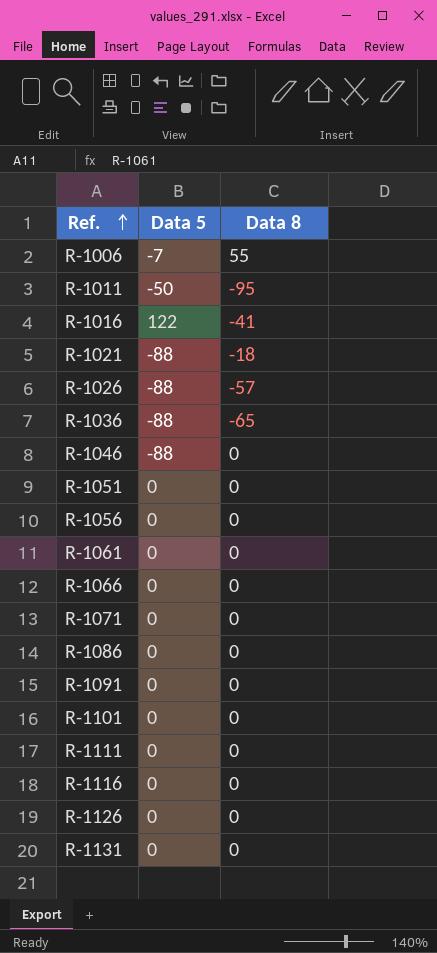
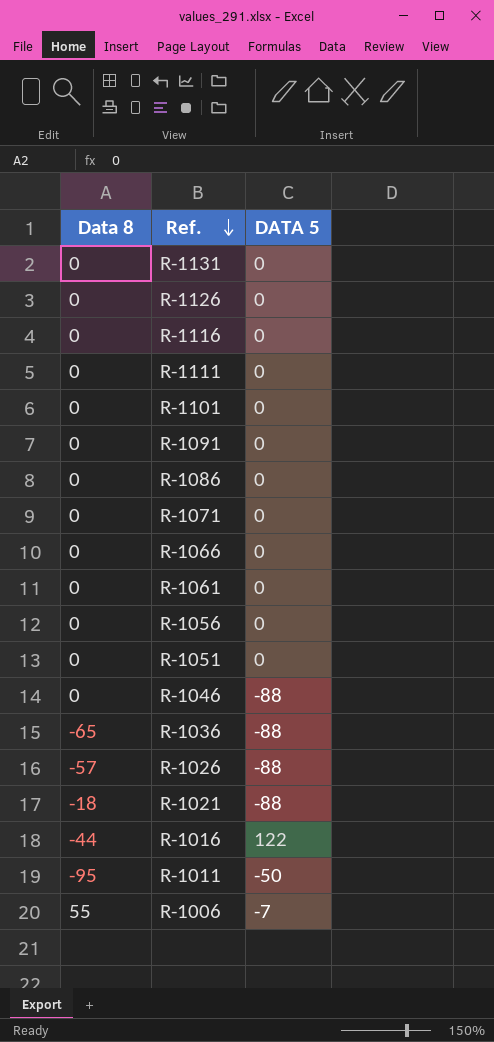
row order: Ref. ascending -> Ref. descending
column Data 8 | position: 3 -> 1
column name: Data 5 -> DATA 5
R-1016 | Data 8: -41 -> -44

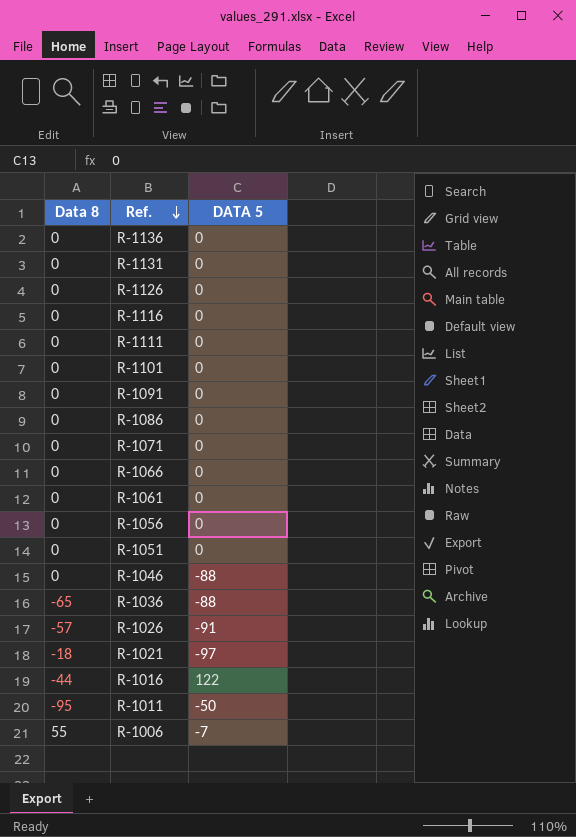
row R-1136: none -> 0 | 0
R-1026 | DATA 5: -88 -> -91
R-1021 | DATA 5: -88 -> -97

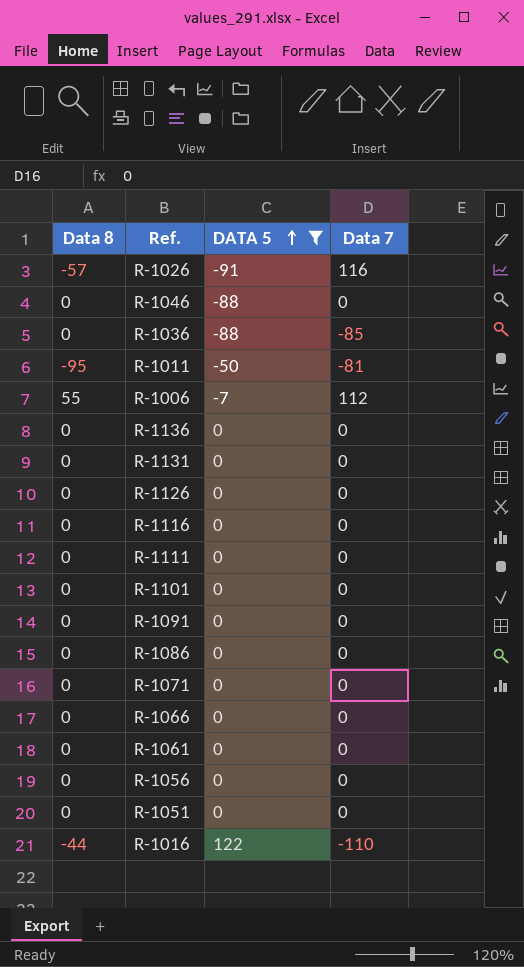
filter: none -> DATA 5 != -97
row order: Ref. descending -> DATA 5 ascending
column Data 7 | position: none -> 4
R-1036 | Data 8: -65 -> 0

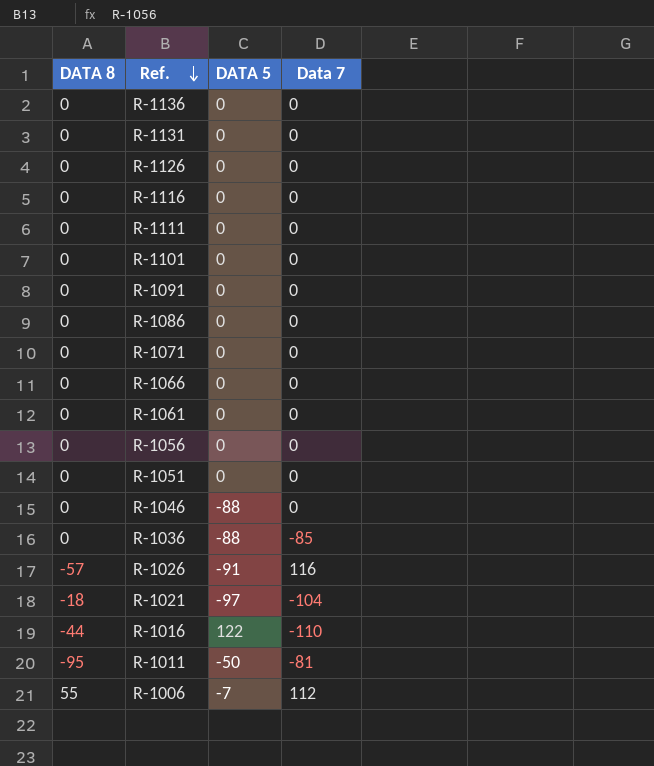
filter: DATA 5 != -97 -> none
row order: DATA 5 ascending -> Ref. descending
column name: Data 8 -> DATA 8

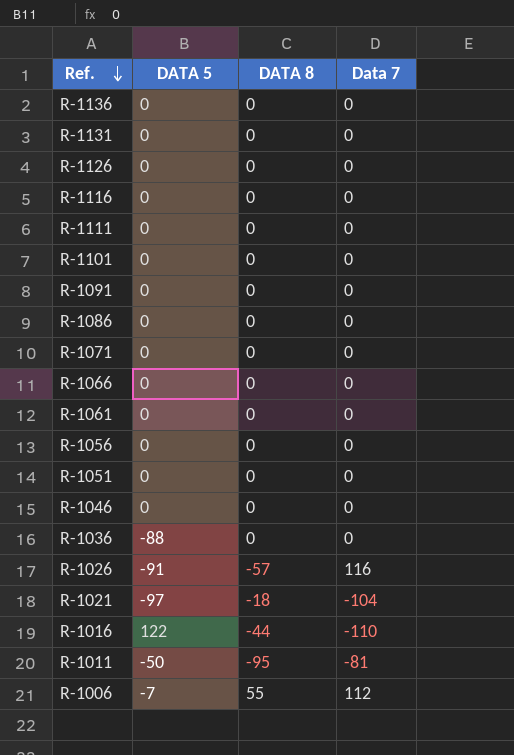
column DATA 8 | position: 1 -> 3
R-1046 | DATA 5: -88 -> 0
R-1036 | Data 7: -85 -> 0

